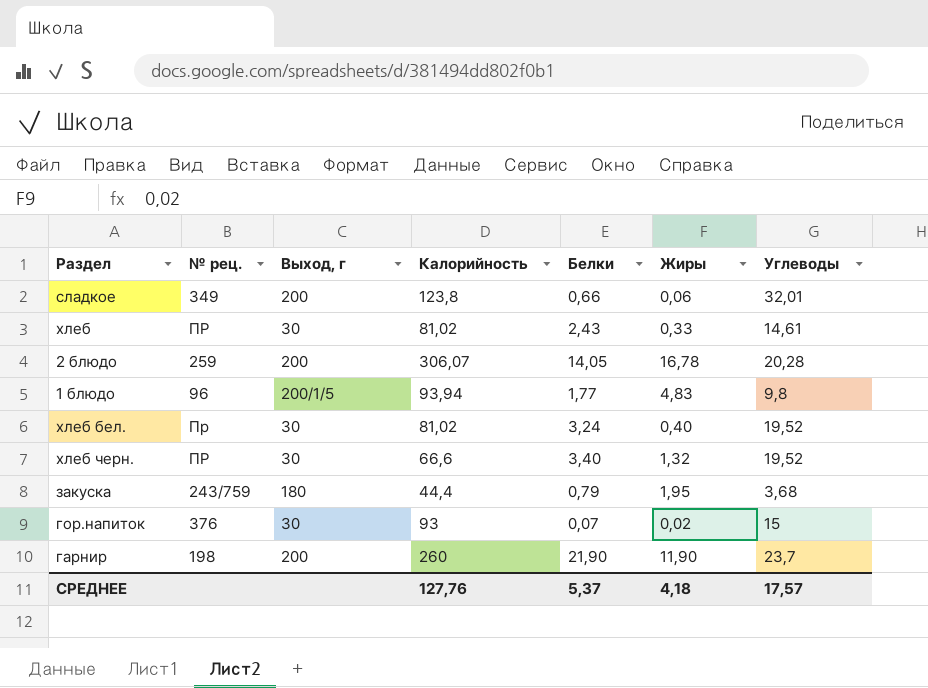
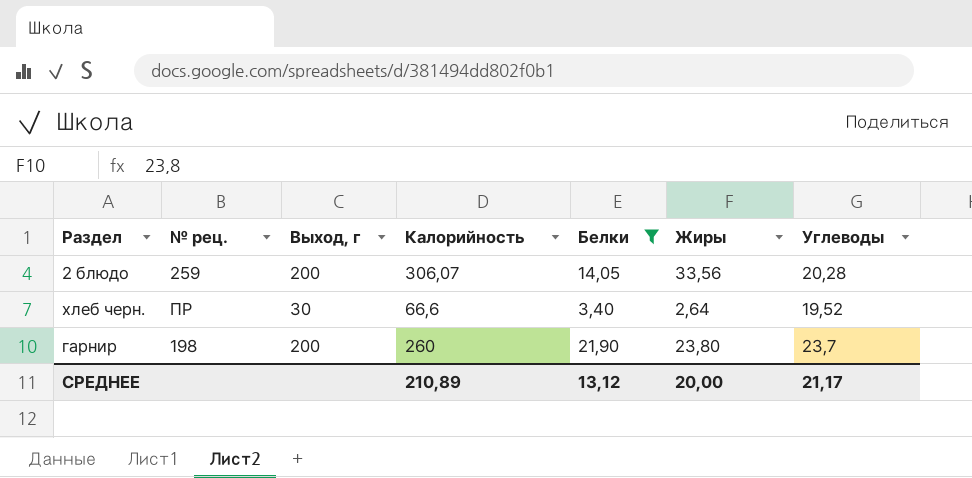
filter: none -> Белки >= 3,40
2 блюдо | Жиры: 16,78 -> 33,56
хлеб черн. | Жиры: 1,32 -> 2,64
гарнир | Жиры: 11,90 -> 23,80
СРЕДНЕЕ | Калорийность: 127,76 -> 210,89
СРЕДНЕЕ | Белки: 5,37 -> 13,12
СРЕДНЕЕ | Жиры: 4,18 -> 20,00
СРЕДНЕЕ | Углеводы: 17,57 -> 21,17

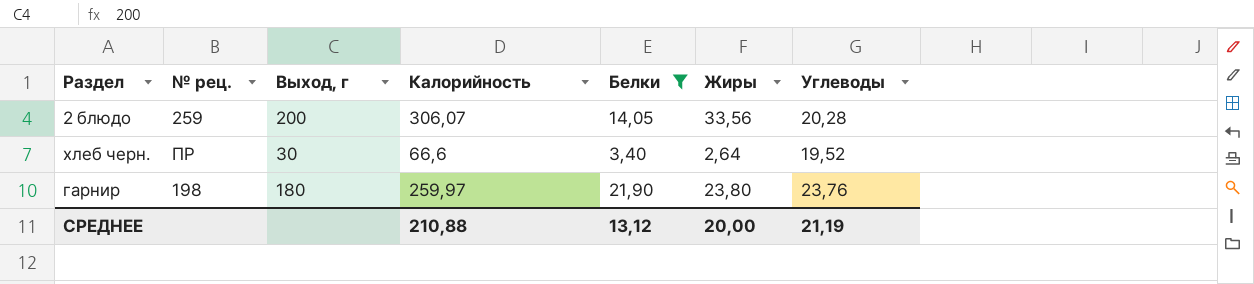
гарнир | Выход, г: 200 -> 180
гарнир | Калорийность: 260 -> 259,97
гарнир | Углеводы: 23,7 -> 23,76
СРЕДНЕЕ | Калорийность: 210,89 -> 210,88
СРЕДНЕЕ | Углеводы: 21,17 -> 21,19

